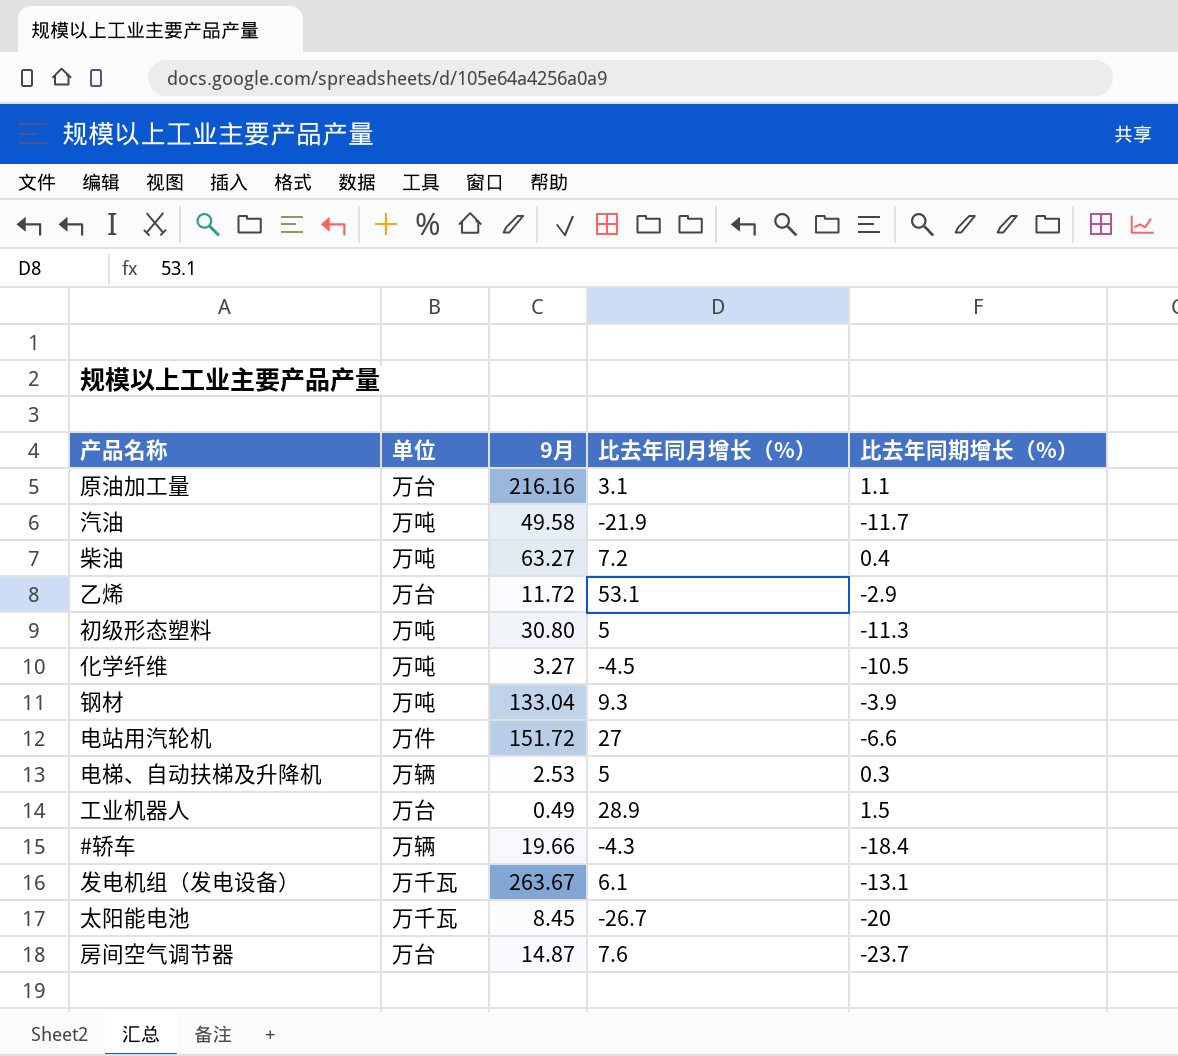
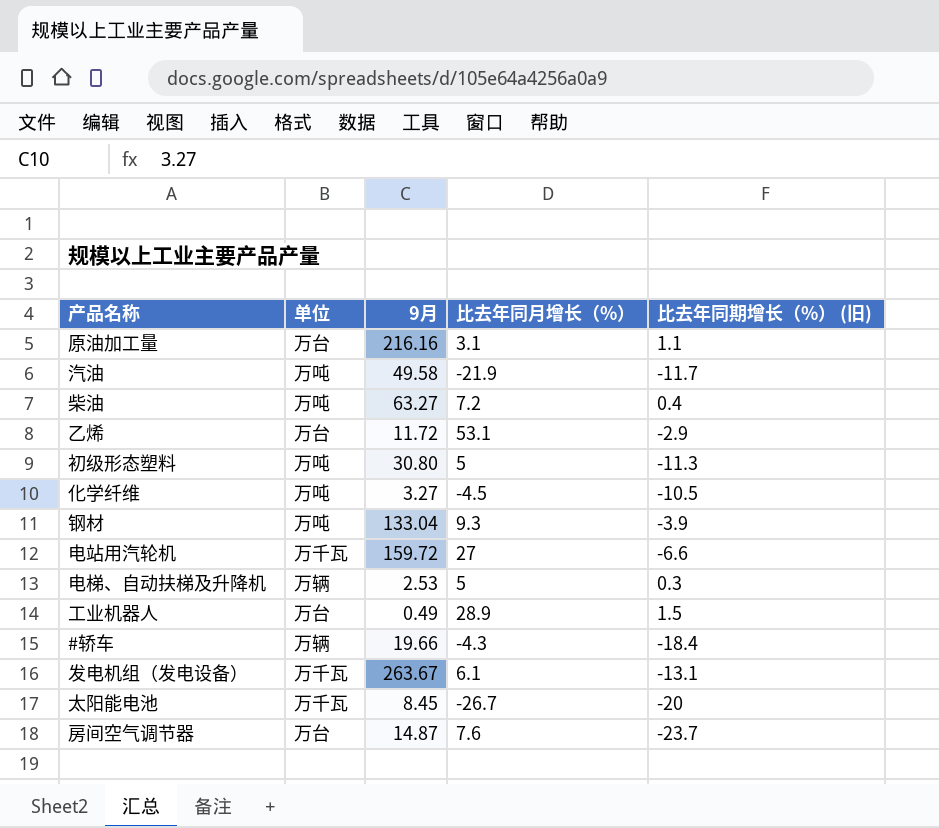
column name: 比去年同期增长（%） -> 比去年同期增长（%） (旧)
电站用汽轮机 | 单位: 万件 -> 万千瓦
电站用汽轮机 | 9月: 151.72 -> 159.72

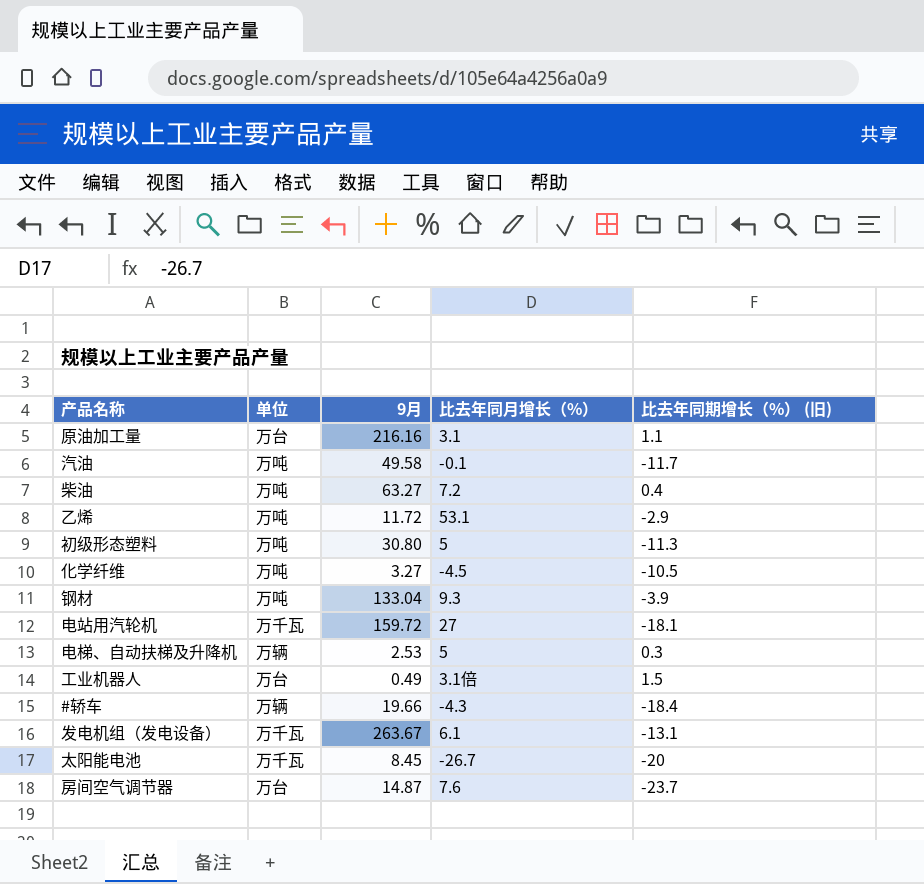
汽油 | 比去年同月增长（%）: -21.9 -> -0.1
乙烯 | 单位: 万台 -> 万吨
电站用汽轮机 | 比去年同期增长（%） (旧): -6.6 -> -18.1
工业机器人 | 比去年同月增长（%）: 28.9 -> 3.1倍

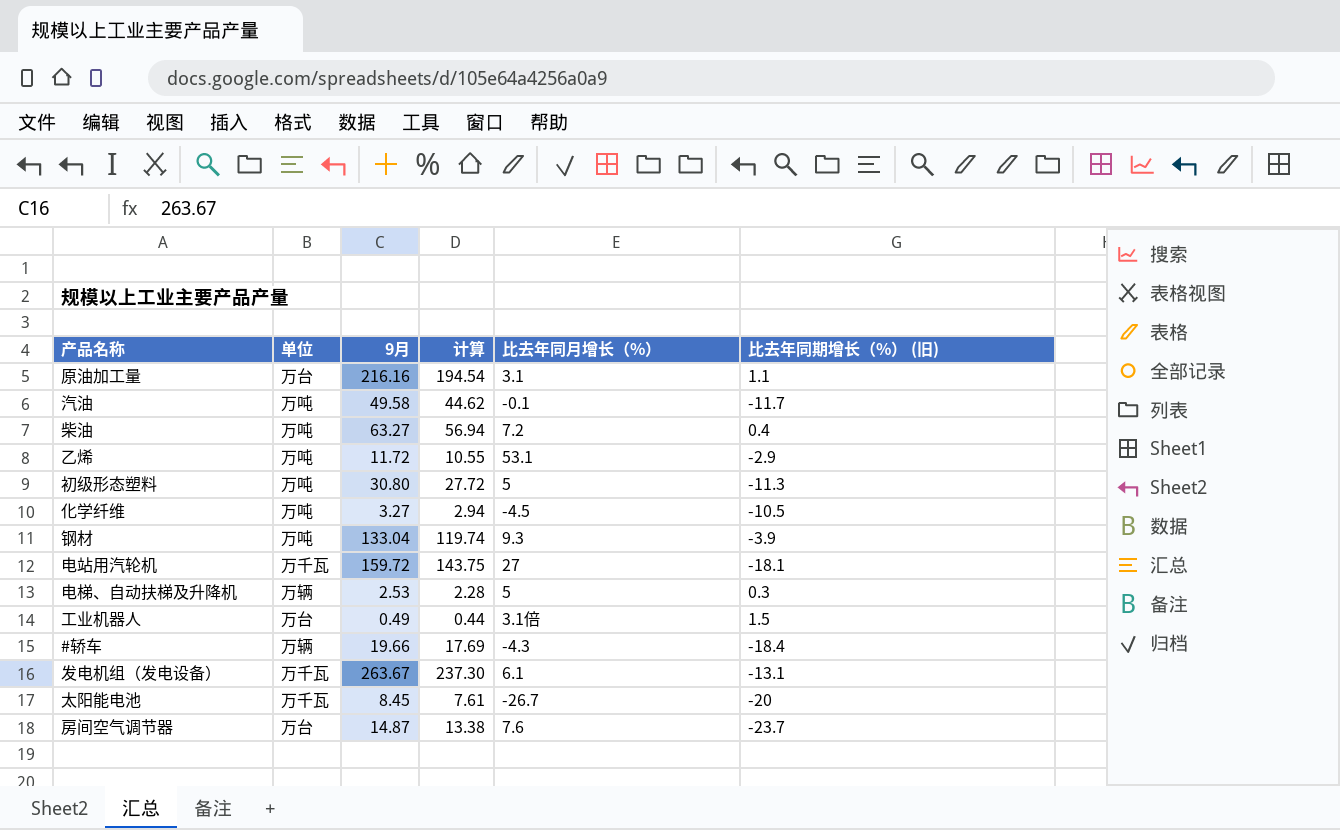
column 计算 | formula: none -> [9月] * 0.9

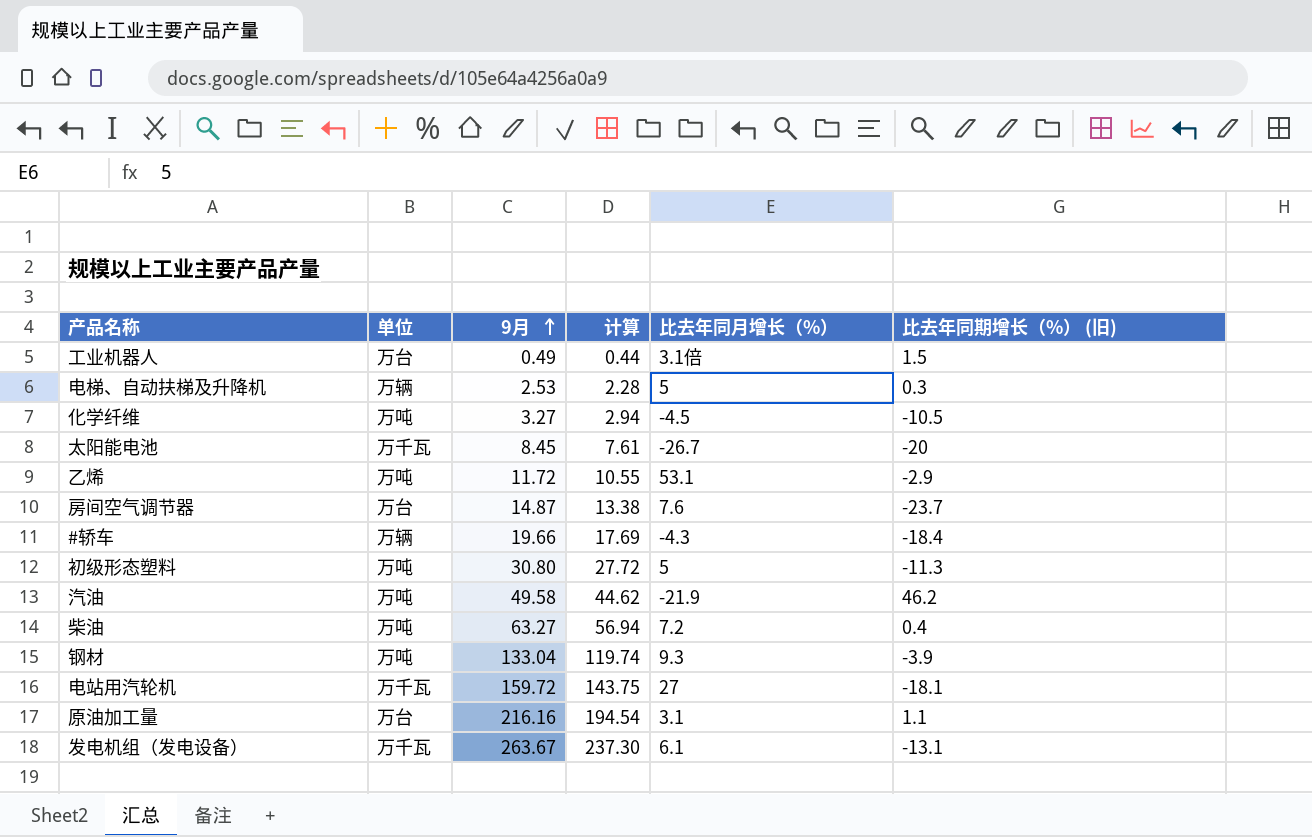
row order: none -> 9月 ascending
汽油 | 比去年同月增长（%）: -0.1 -> -21.9
汽油 | 比去年同期增长（%） (旧): -11.7 -> 46.2

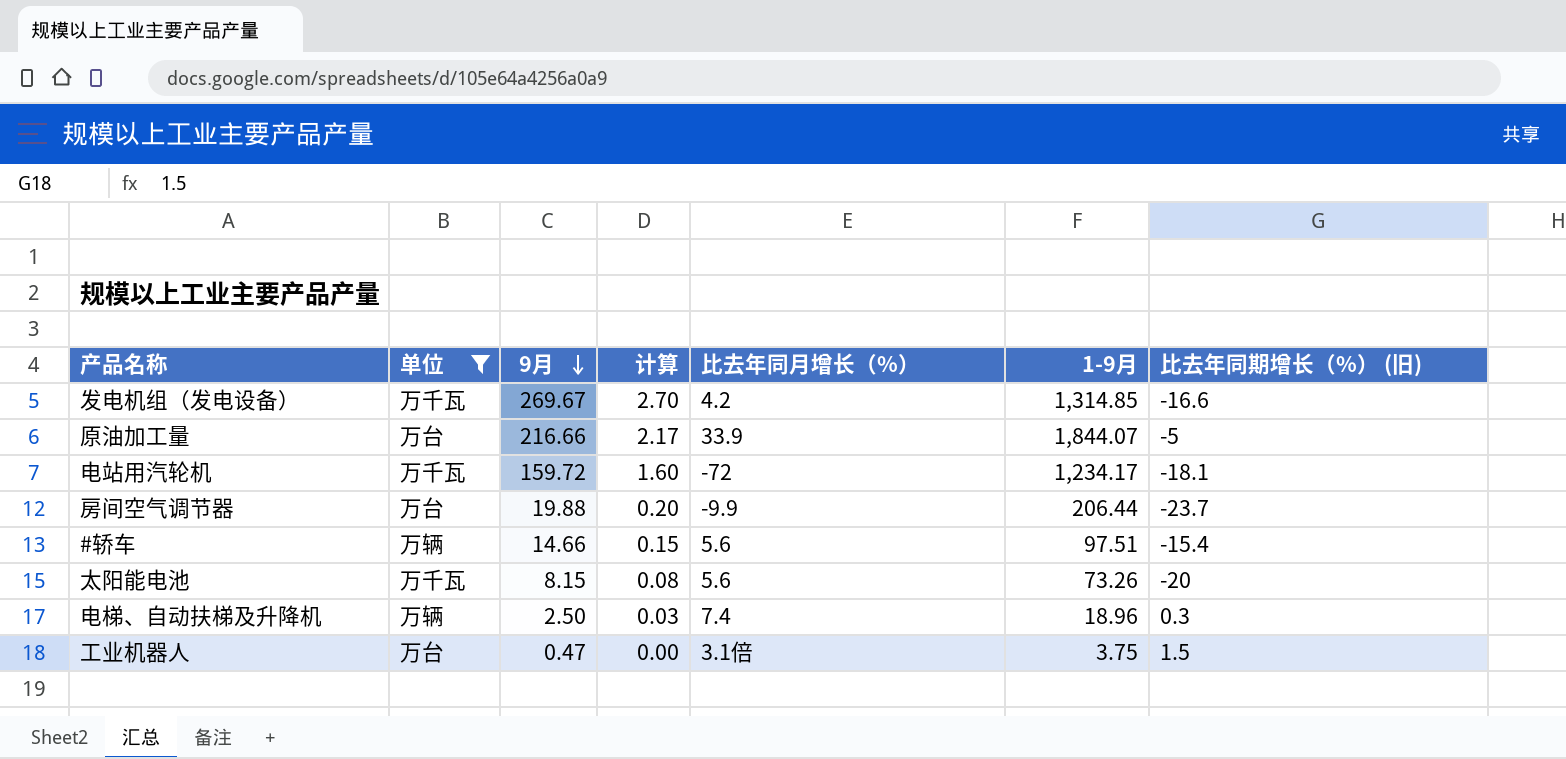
filter: none -> 单位 != 万吨
row order: 9月 ascending -> 9月 descending
column 计算 | formula: [9月] * 0.9 -> [9月] * 0.01
column 1-9月 | position: none -> 6
发电机组（发电设备） | 9月: 263.67 -> 269.67
发电机组（发电设备） | 比去年同月增长（%）: 6.1 -> 4.2
发电机组（发电设备） | 比去年同期增长（%） (旧): -13.1 -> -16.6
原油加工量 | 9月: 216.16 -> 216.66
原油加工量 | 比去年同月增长（%）: 3.1 -> 33.9
原油加工量 | 比去年同期增长（%） (旧): 1.1 -> -5
电站用汽轮机 | 比去年同月增长（%）: 27 -> -72
房间空气调节器 | 9月: 14.87 -> 19.88
房间空气调节器 | 比去年同月增长（%）: 7.6 -> -9.9
#轿车 | 9月: 19.66 -> 14.66
#轿车 | 比去年同月增长（%）: -4.3 -> 5.6
#轿车 | 比去年同期增长（%） (旧): -18.4 -> -15.4
太阳能电池 | 9月: 8.45 -> 8.15
太阳能电池 | 比去年同月增长（%）: -26.7 -> 5.6
电梯、自动扶梯及升降机 | 9月: 2.53 -> 2.50
电梯、自动扶梯及升降机 | 比去年同月增长（%）: 5 -> 7.4
工业机器人 | 9月: 0.49 -> 0.47

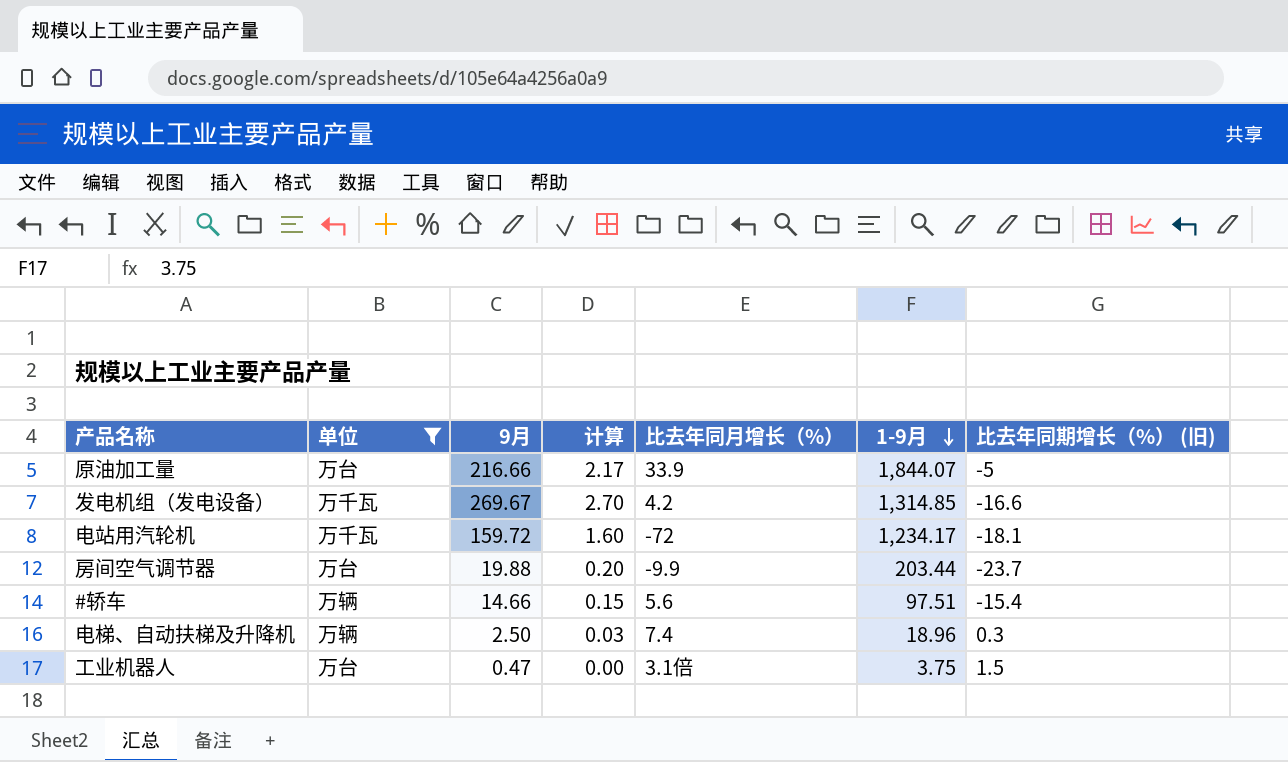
row order: 9月 descending -> 1-9月 descending
row 太阳能电池: 万千瓦 | 8.15 | 0.08 | 5.6 | 73.26 | -20 -> none
房间空气调节器 | 1-9月: 206.44 -> 203.44

